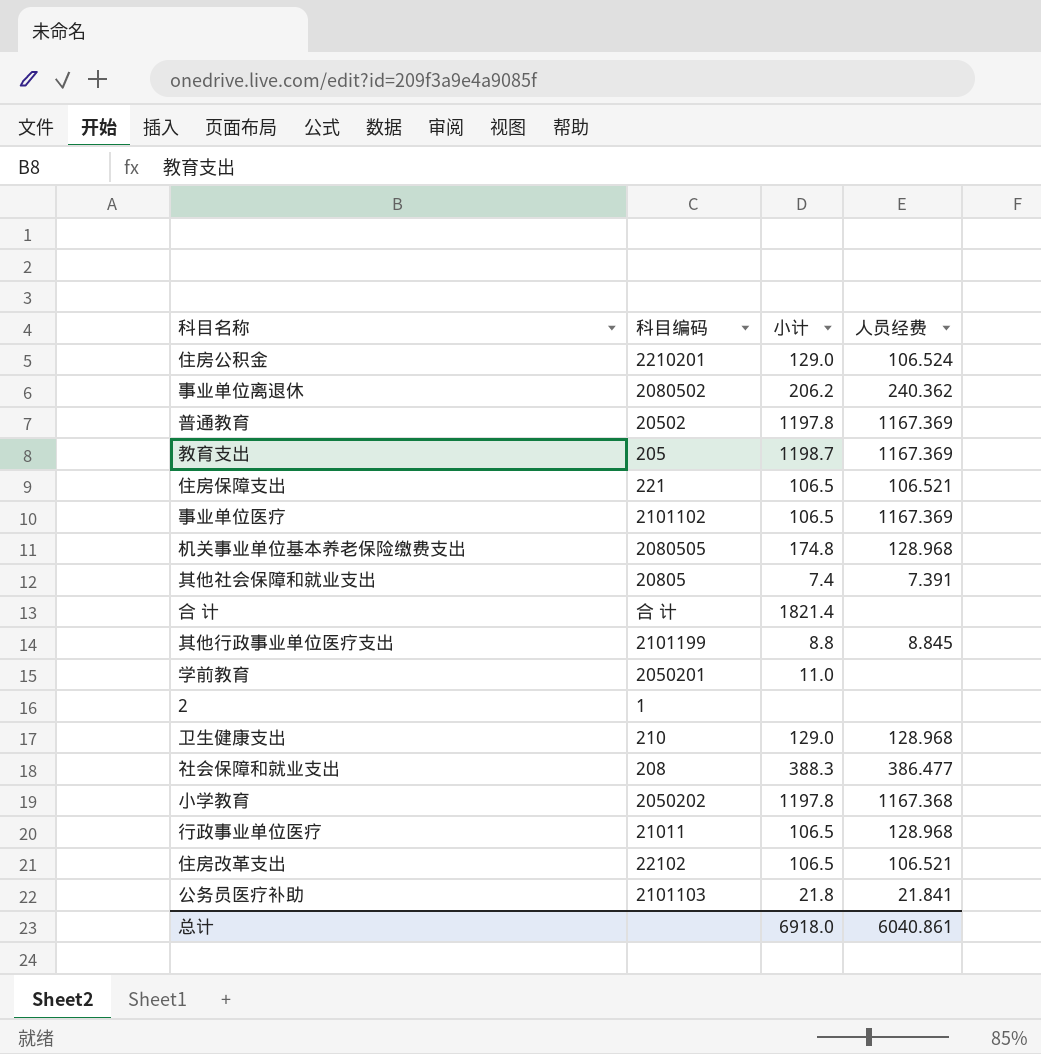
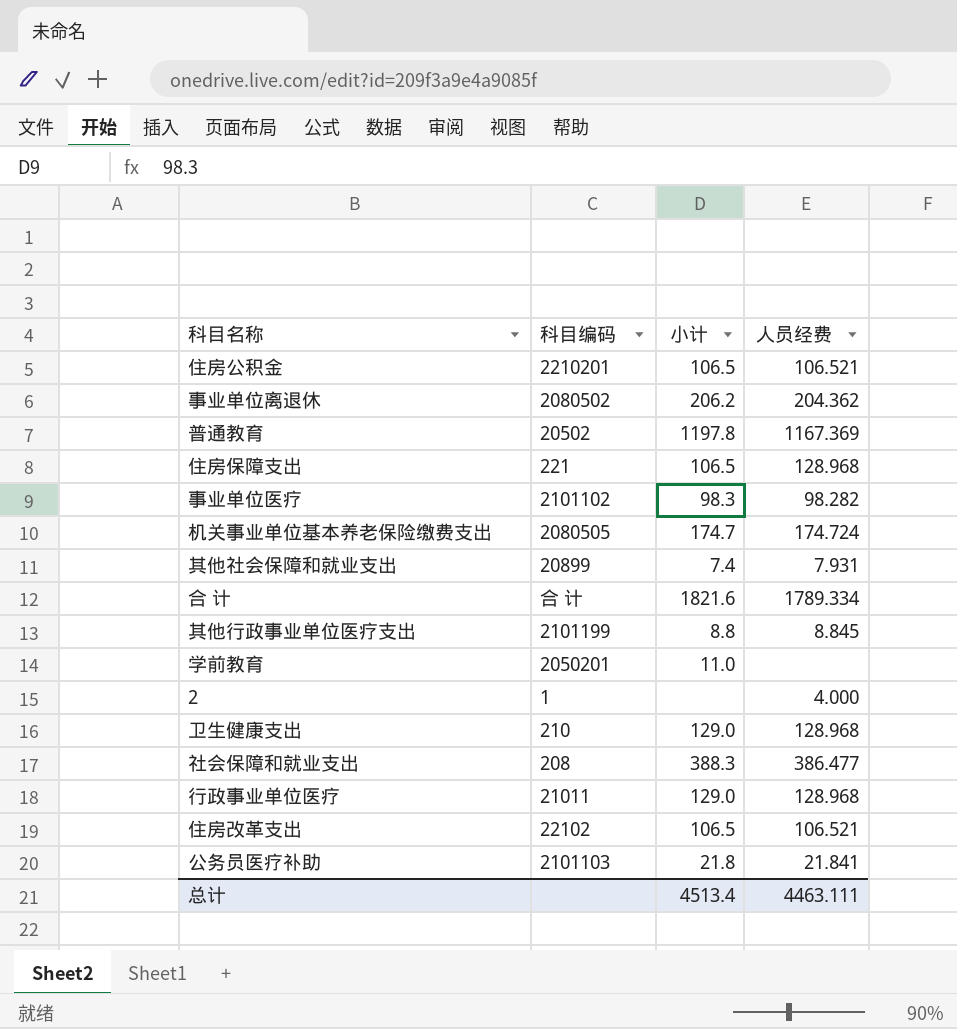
row 教育支出: 205 | 1198.7 | 1167.369 -> none
row 小学教育: 2050202 | 1197.8 | 1167.368 -> none
住房公积金 | 小计: 129.0 -> 106.5
住房公积金 | 人员经费: 106.524 -> 106.521
事业单位离退休 | 人员经费: 240.362 -> 204.362
住房保障支出 | 人员经费: 106.521 -> 128.968
事业单位医疗 | 小计: 106.5 -> 98.3
事业单位医疗 | 人员经费: 1167.369 -> 98.282
机关事业单位基本养老保险缴费支出 | 小计: 174.8 -> 174.7
机关事业单位基本养老保险缴费支出 | 人员经费: 128.968 -> 174.724
其他社会保障和就业支出 | 科目编码: 20805 -> 20899
其他社会保障和就业支出 | 人员经费: 7.391 -> 7.931
合 计 | 小计: 1821.4 -> 1821.6
合 计 | 人员经费: none -> 1789.334
2 | 人员经费: none -> 4.000
行政事业单位医疗 | 小计: 106.5 -> 129.0
总计 | 小计: 6918.0 -> 4513.4
总计 | 人员经费: 6040.861 -> 4463.111

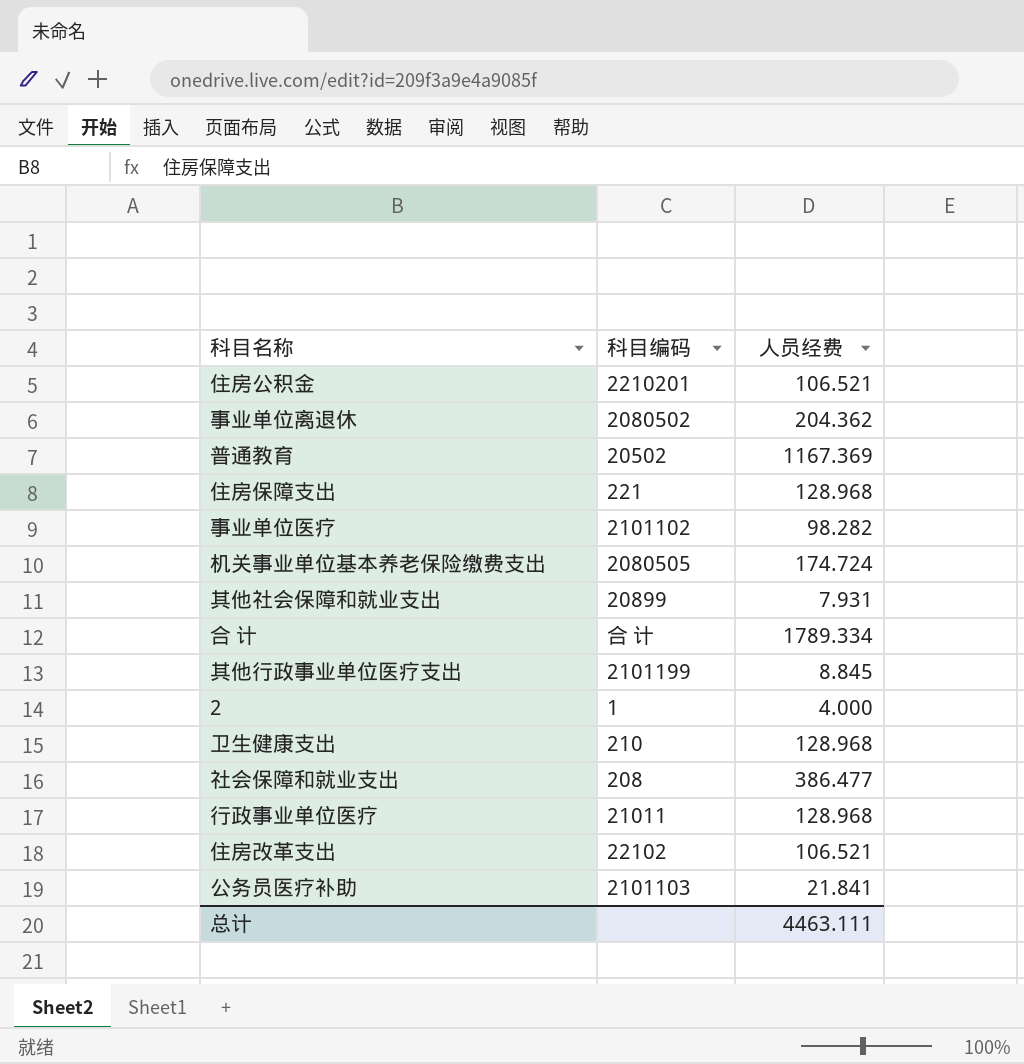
column 小计 | position: 3 -> none
row 学前教育: 2050201 | 11.0 | none -> none

